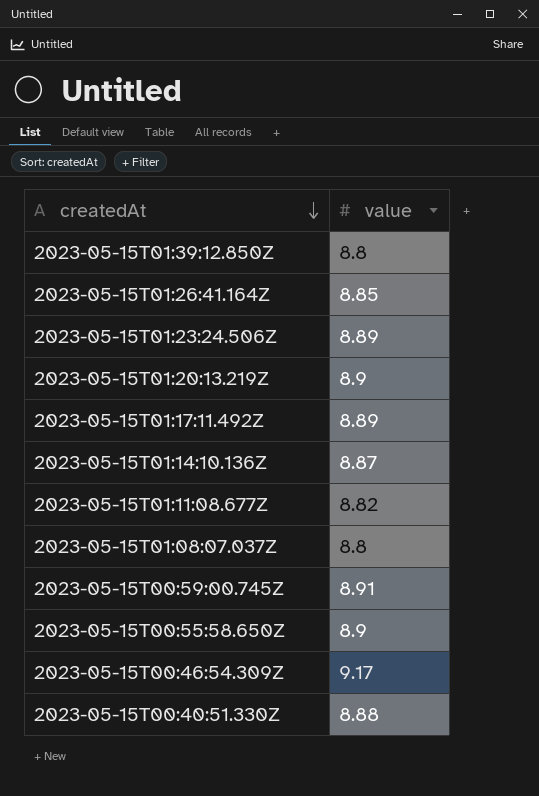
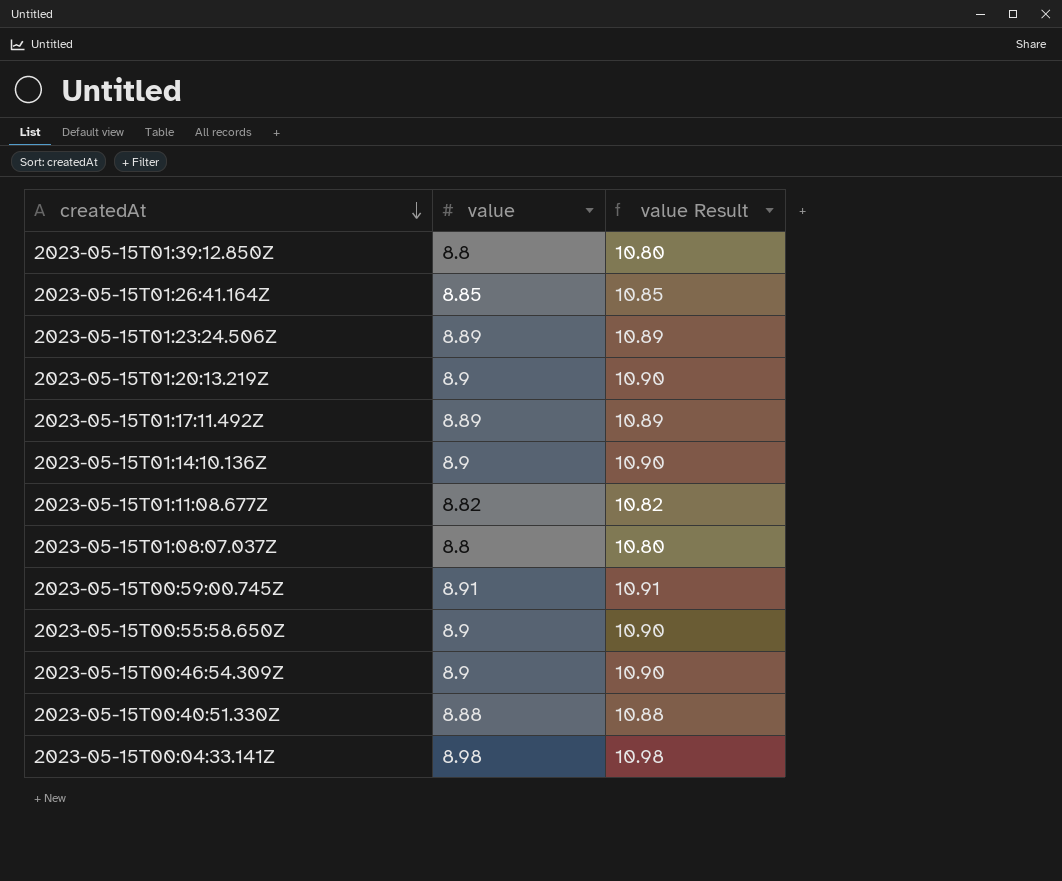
column value Result | formula: none -> [value] + 2
2023-05-15T01:14:10.136Z | value: 8.87 -> 8.9
2023-05-15T00:46:54.309Z | value: 9.17 -> 8.9
row 2023-05-15T00:04:33.141Z: none -> 8.98 | 10.98

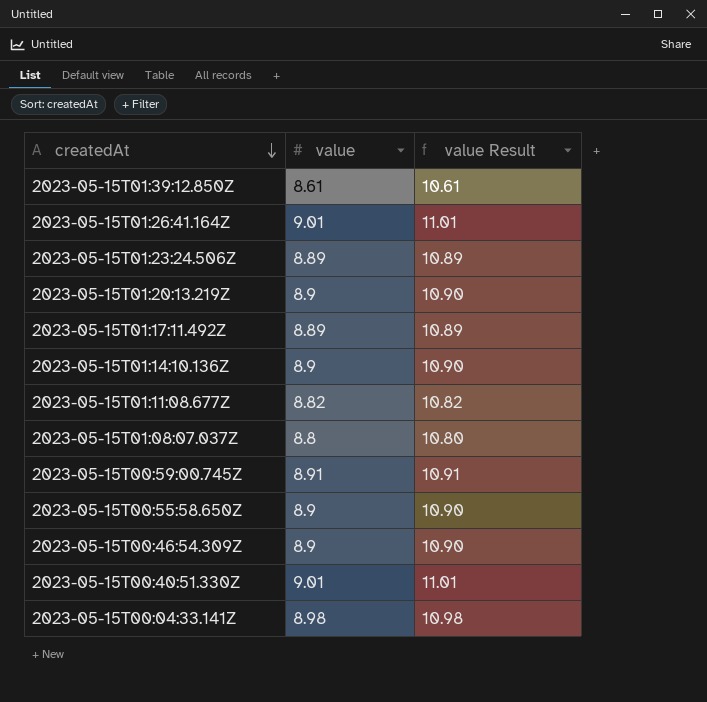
2023-05-15T01:39:12.850Z | value: 8.8 -> 8.61
2023-05-15T01:39:12.850Z | value Result: 10.80 -> 10.61
2023-05-15T01:26:41.164Z | value: 8.85 -> 9.01
2023-05-15T01:26:41.164Z | value Result: 10.85 -> 11.01
2023-05-15T00:40:51.330Z | value: 8.88 -> 9.01
2023-05-15T00:40:51.330Z | value Result: 10.88 -> 11.01

